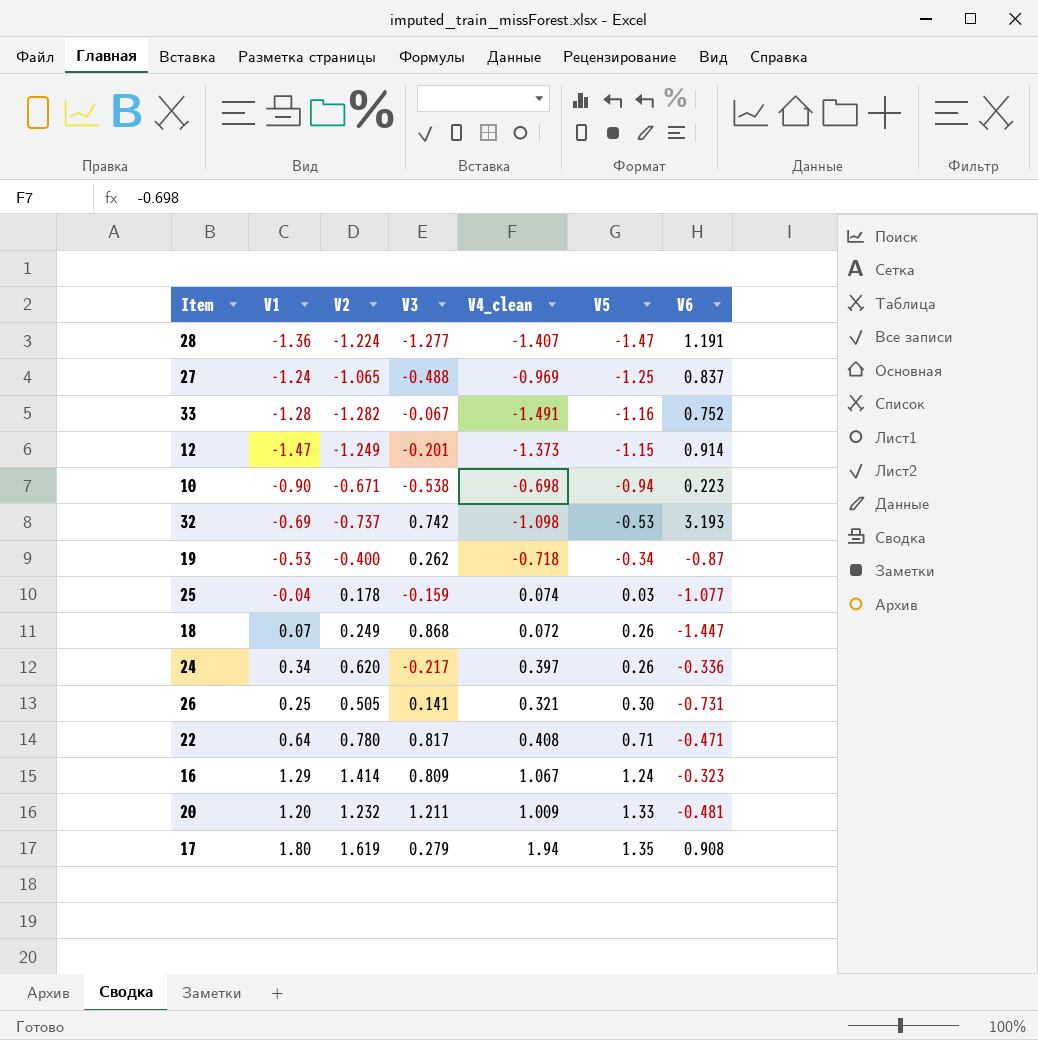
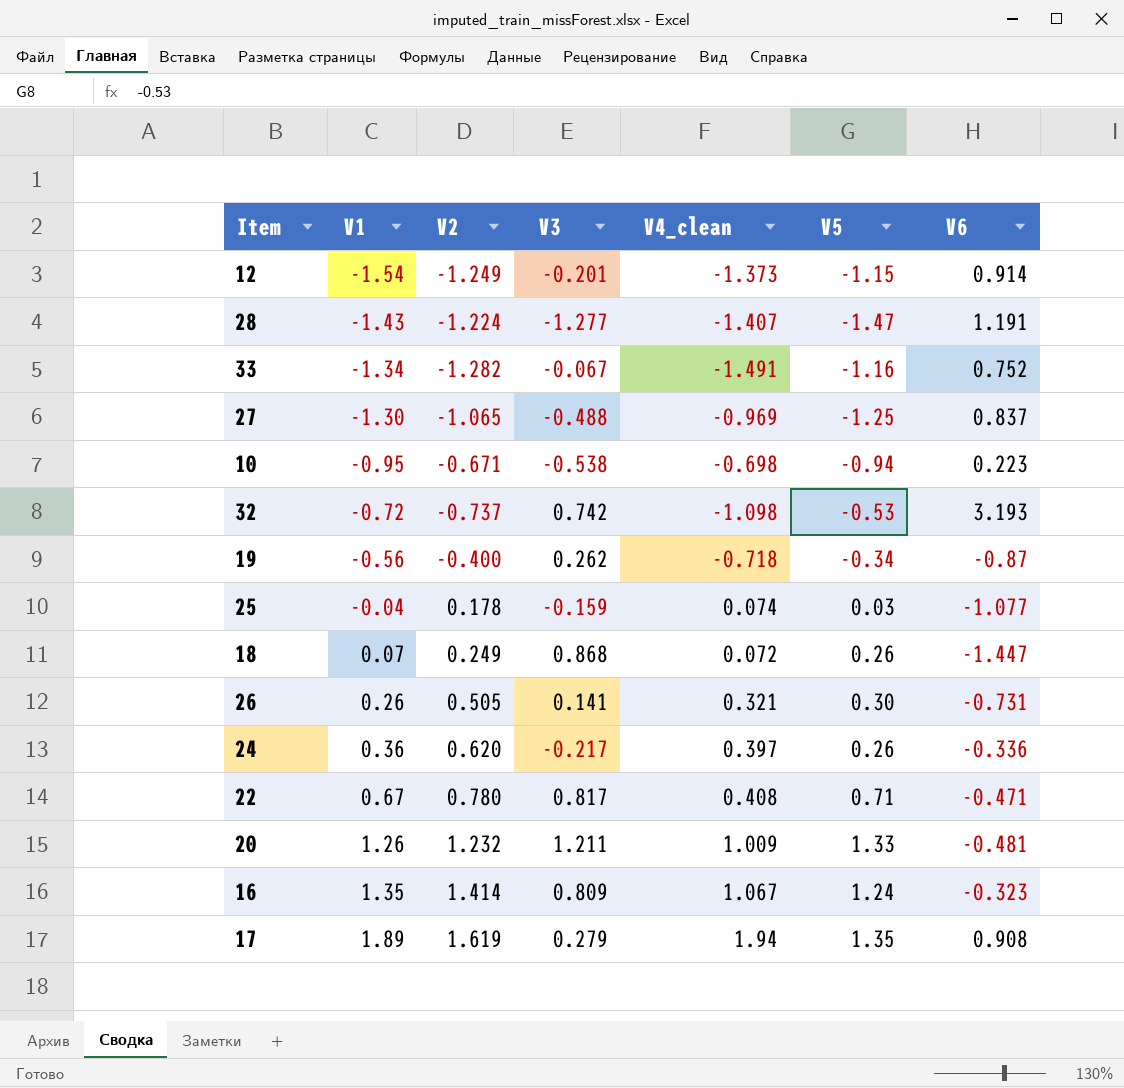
row order: V5 ascending -> V1 ascending
12 | V1: -1.47 -> -1.54
28 | V1: -1.36 -> -1.43
33 | V1: -1.28 -> -1.34
27 | V1: -1.24 -> -1.30
10 | V1: -0.90 -> -0.95
32 | V1: -0.69 -> -0.72
19 | V1: -0.53 -> -0.56
26 | V1: 0.25 -> 0.26
24 | V1: 0.34 -> 0.36
22 | V1: 0.64 -> 0.67
20 | V1: 1.20 -> 1.26
16 | V1: 1.29 -> 1.35
17 | V1: 1.80 -> 1.89

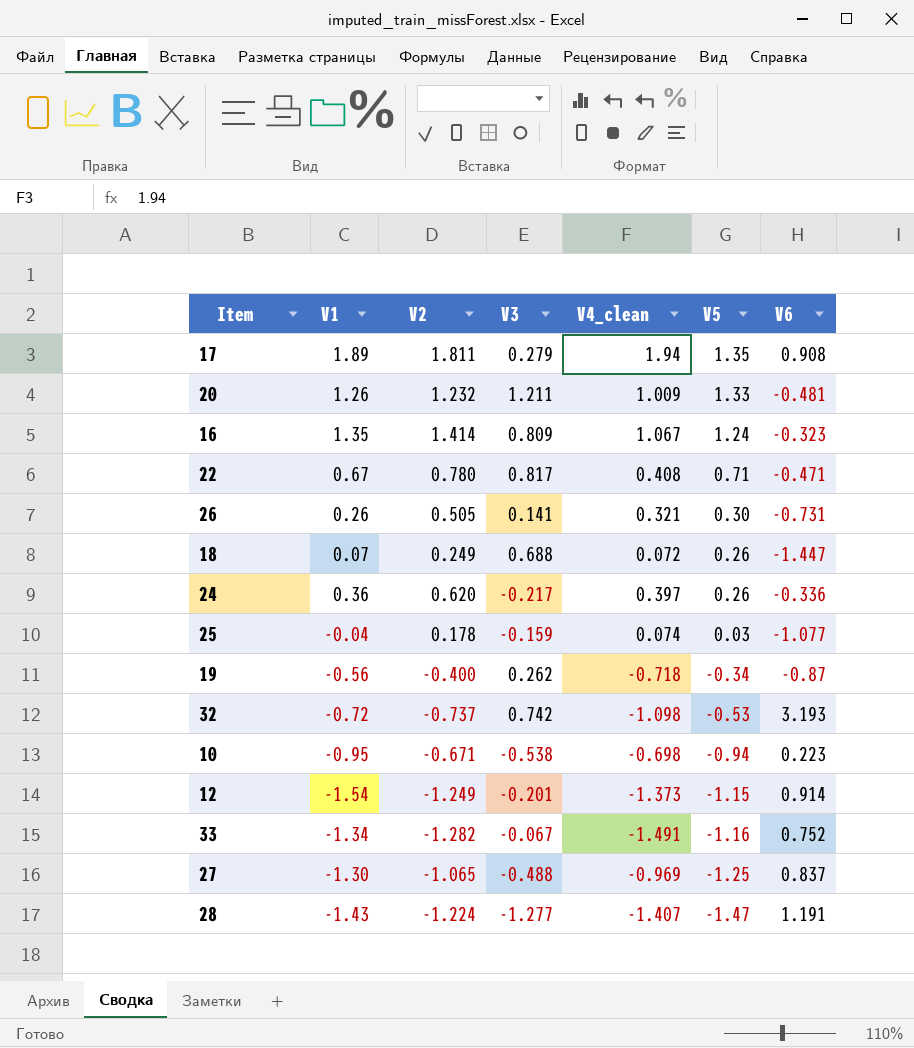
row order: V1 ascending -> V5 descending
17 | V2: 1.619 -> 1.811
18 | V3: 0.868 -> 0.688

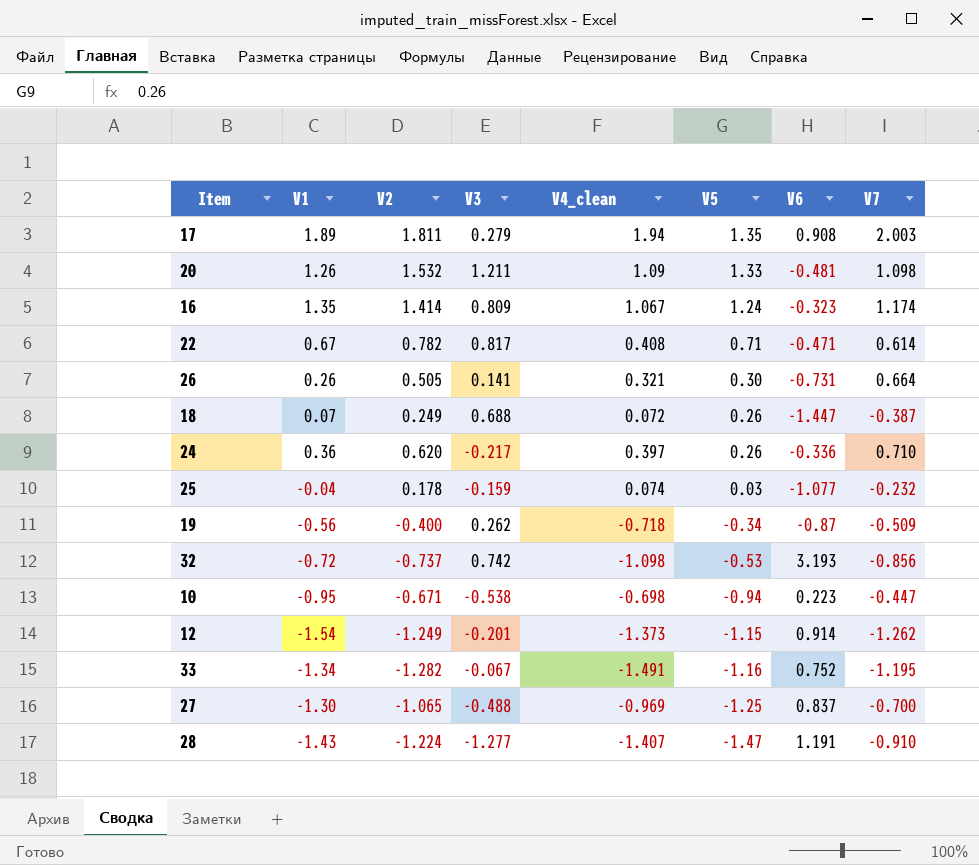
column V7 | position: none -> 8
20 | V2: 1.232 -> 1.532
20 | V4_clean: 1.009 -> 1.09
22 | V2: 0.780 -> 0.782

